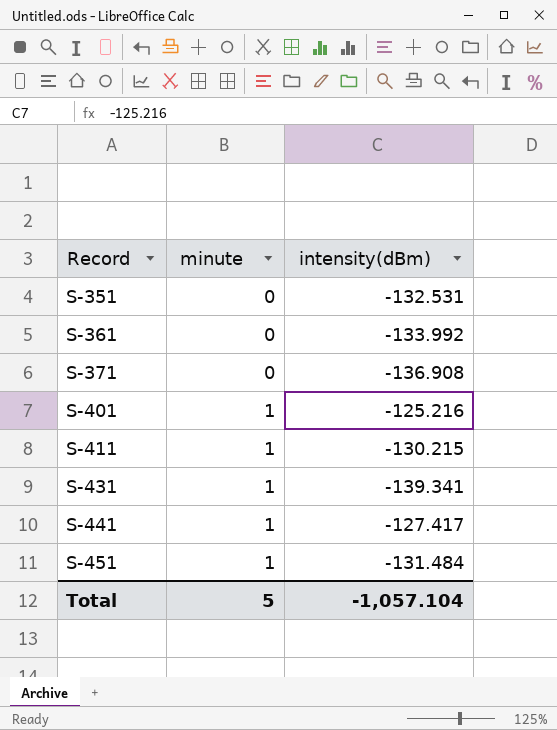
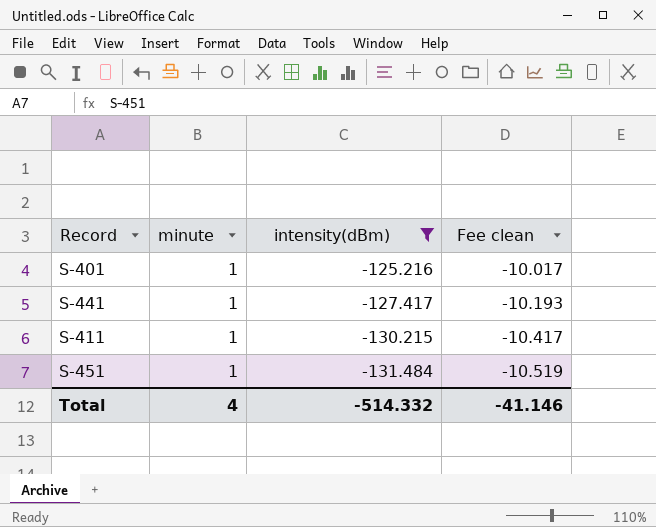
filter: none -> intensity(dBm) >= -131.484
row order: Record ascending -> intensity(dBm) descending
column Fee clean | formula: none -> [intensity(dBm)] * 0.08
Total | minute: 5 -> 4
Total | intensity(dBm): -1,057.104 -> -514.332

